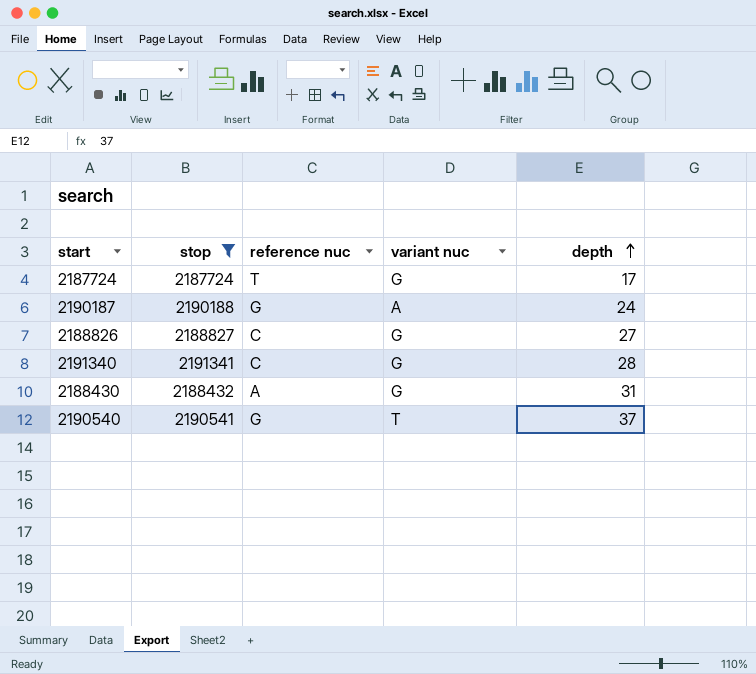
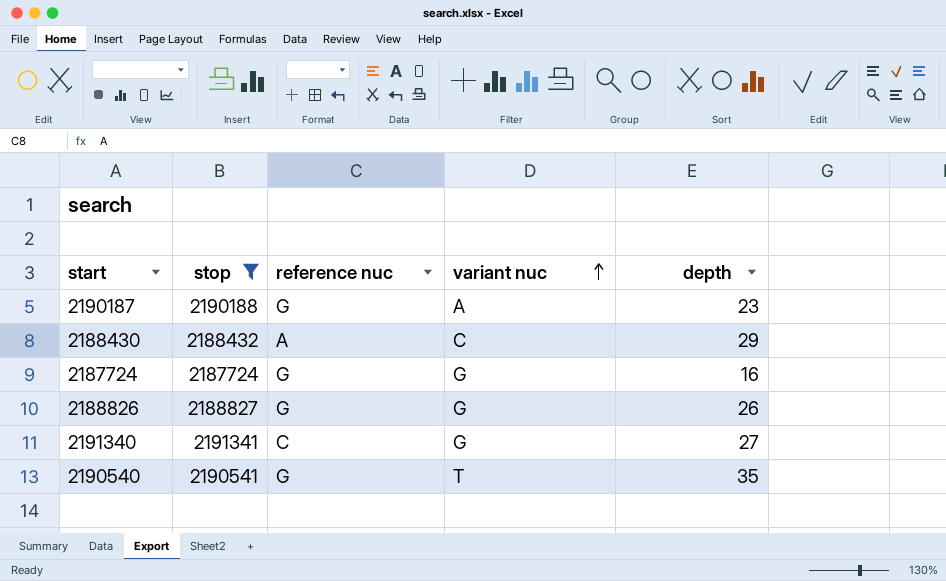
row order: depth ascending -> variant nuc ascending
2190187 | depth: 24 -> 23
2188430 | variant nuc: G -> C
2188430 | depth: 31 -> 29
2187724 | reference nuc: T -> G
2187724 | depth: 17 -> 16
2188826 | reference nuc: C -> G
2188826 | depth: 27 -> 26
2191340 | depth: 28 -> 27
2190540 | depth: 37 -> 35

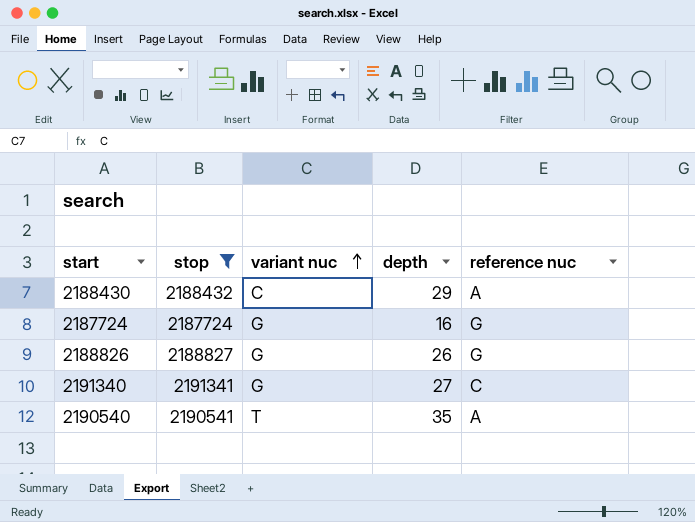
column reference nuc | position: 3 -> 5
row 2190187: 2190188 | G | A | 23 -> none
2190540 | reference nuc: G -> A

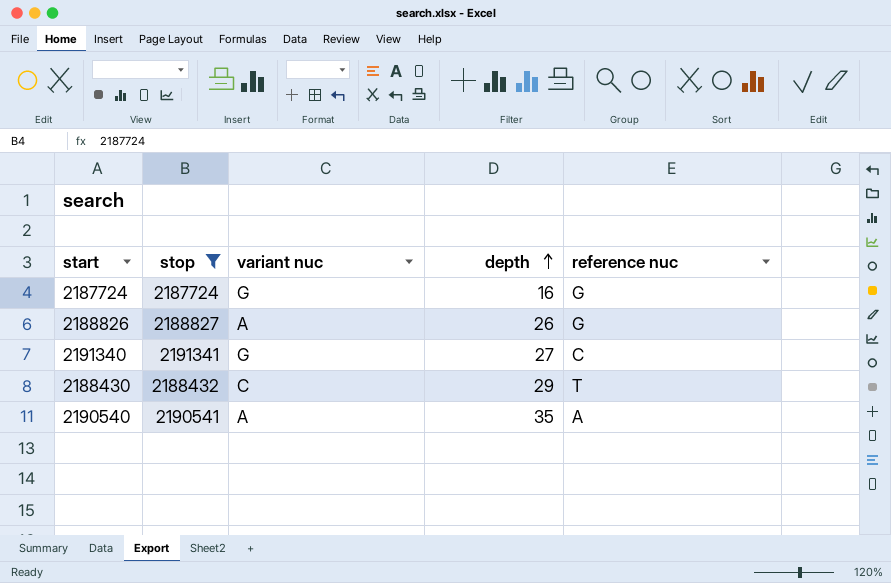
row order: variant nuc ascending -> depth ascending
2188826 | variant nuc: G -> A
2188430 | reference nuc: A -> T
2190540 | variant nuc: T -> A

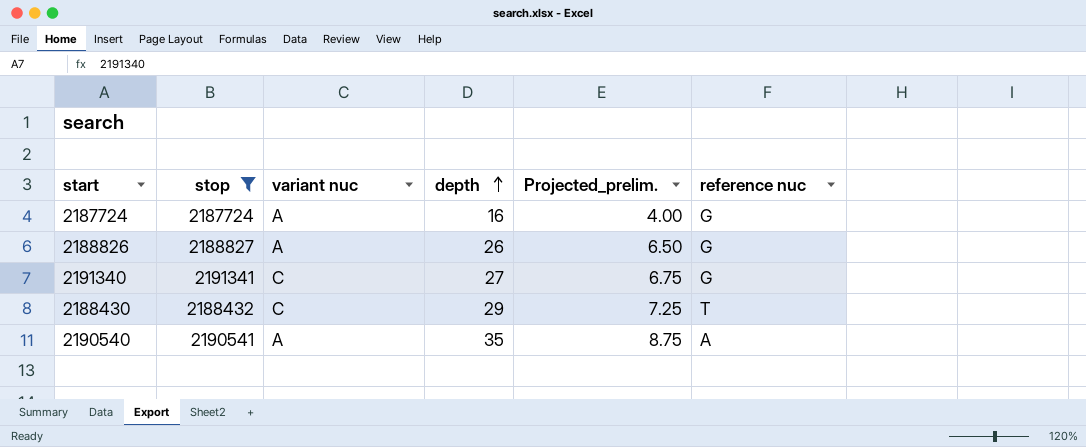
column Projected_prelim. | formula: none -> [depth] * 0.25
2187724 | variant nuc: G -> A
2191340 | variant nuc: G -> C
2191340 | reference nuc: C -> G

